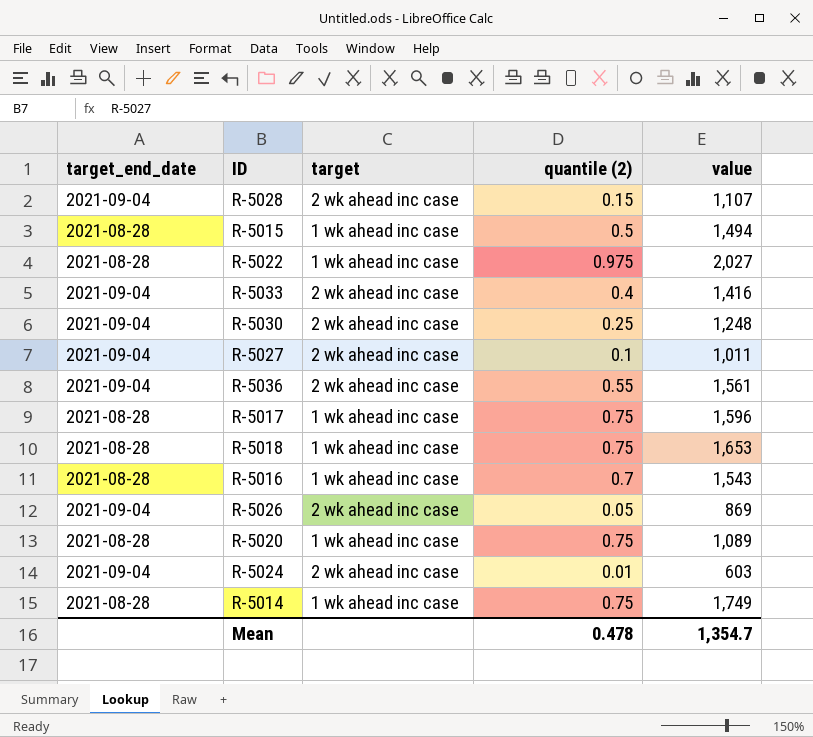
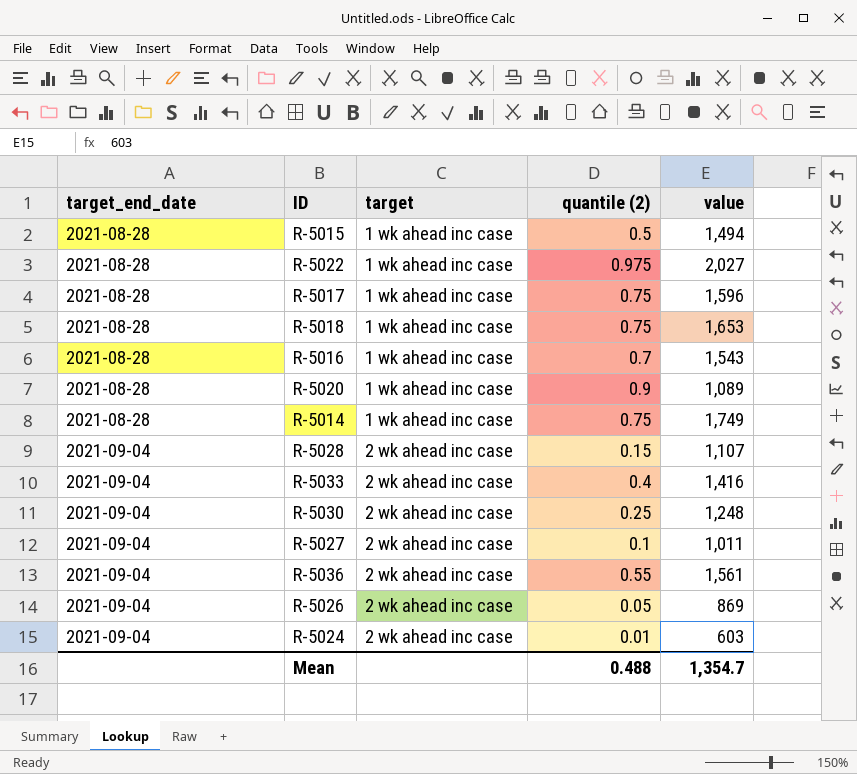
row order: none -> target_end_date ascending
R-5020 | quantile (2): 0.75 -> 0.9
Mean | quantile (2): 0.478 -> 0.488

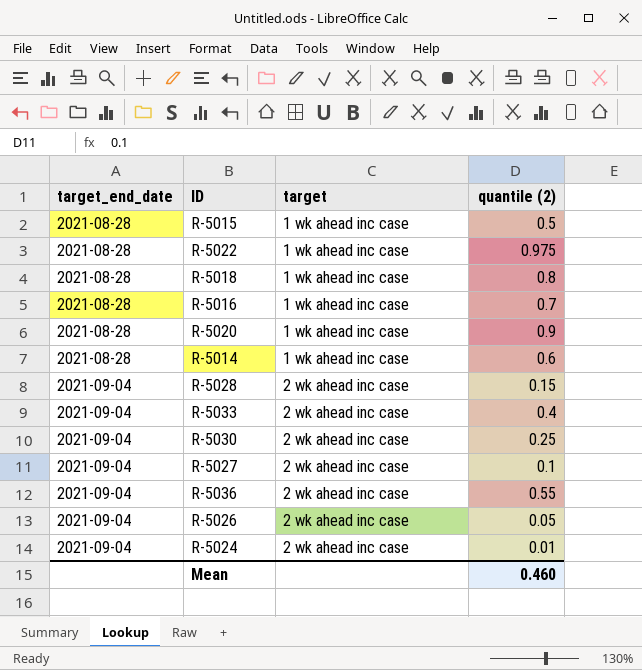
column value | position: 5 -> none
row R-5017: 2021-08-28 | 1 wk ahead inc case | 0.75 | 1,596 -> none
R-5018 | quantile (2): 0.75 -> 0.8
R-5014 | quantile (2): 0.75 -> 0.6
Mean | quantile (2): 0.488 -> 0.460

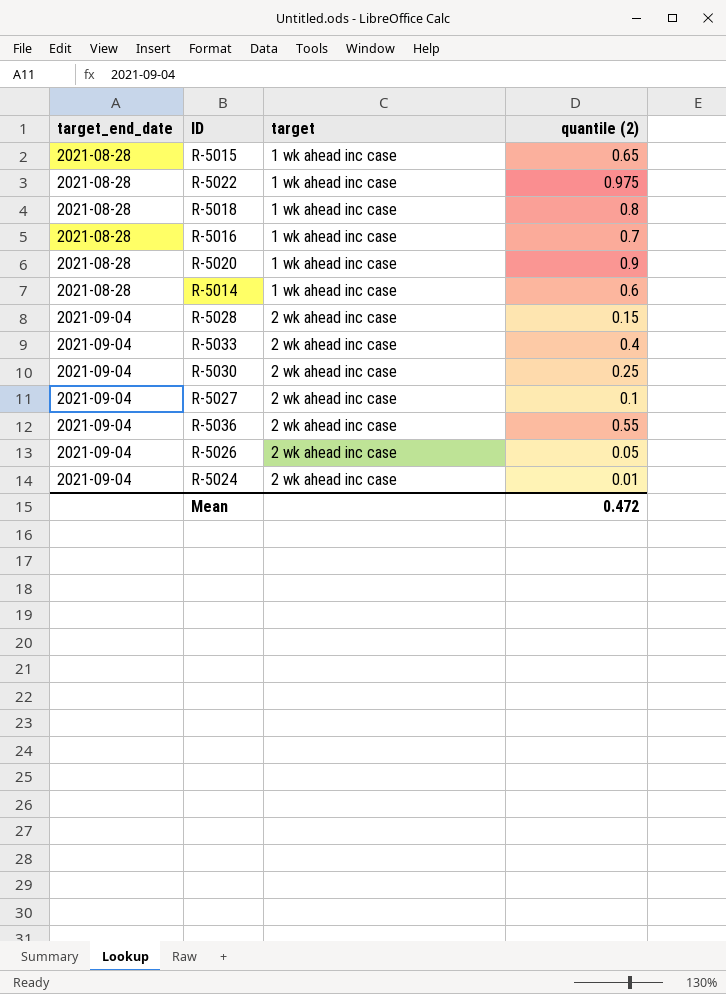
R-5015 | quantile (2): 0.5 -> 0.65
Mean | quantile (2): 0.460 -> 0.472

